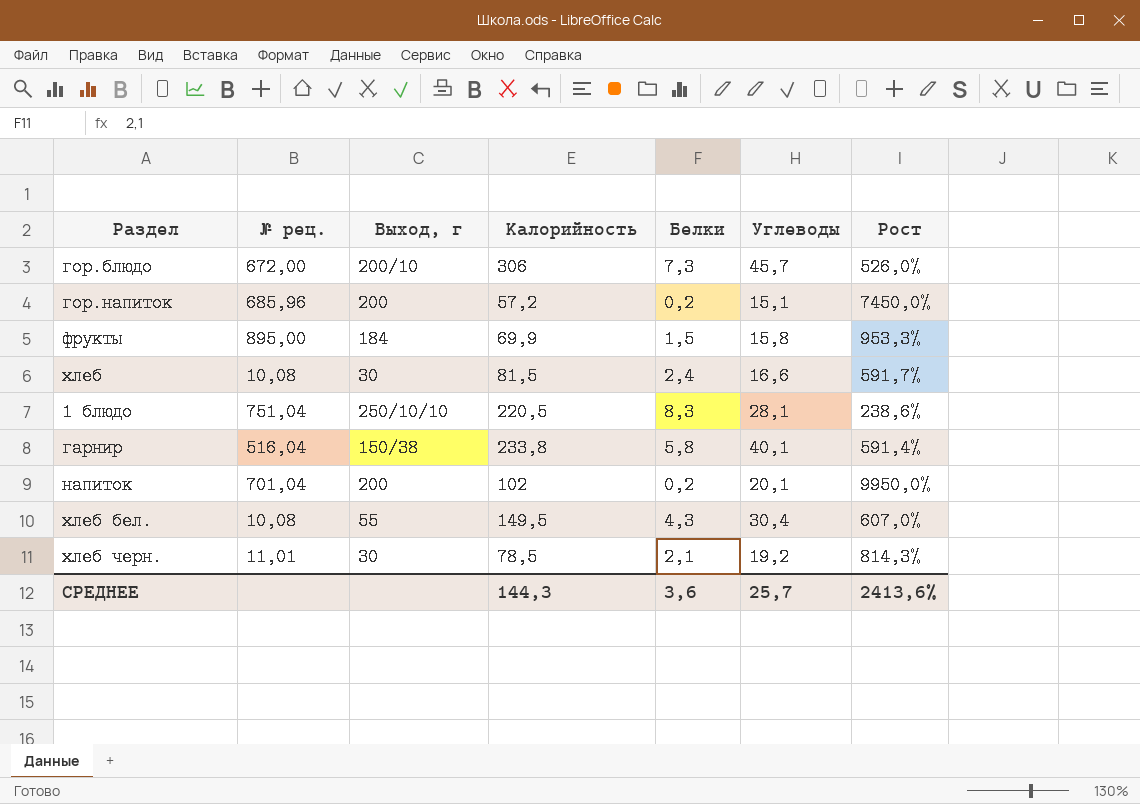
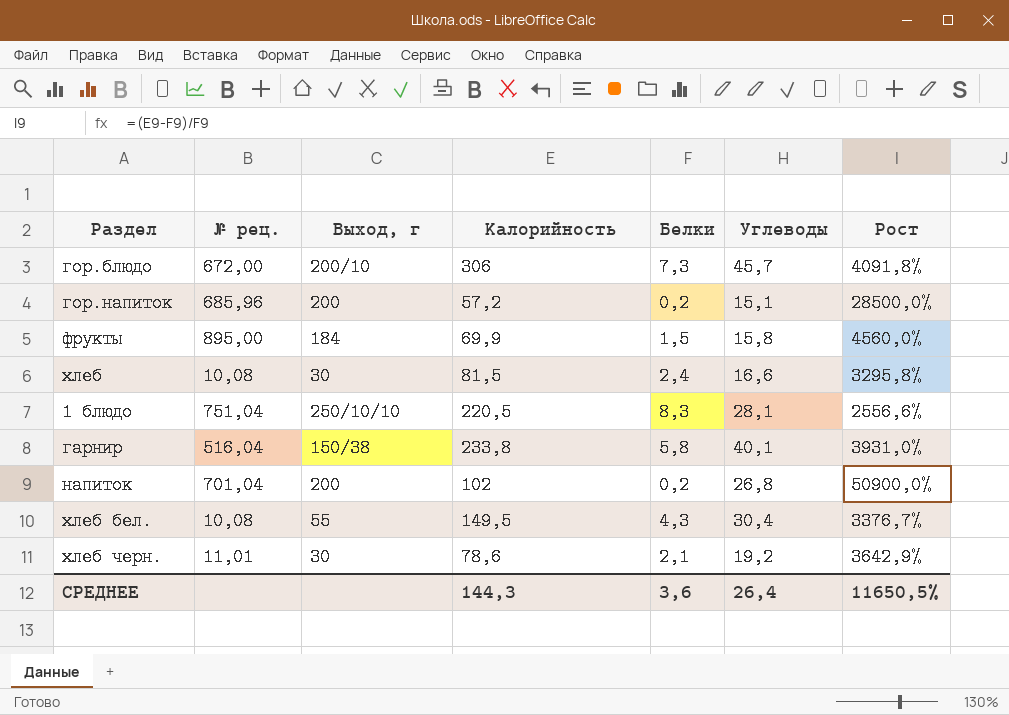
column Рост | formula: ([Углеводы] - [Белки]) / [Белки] -> ([Калорийность] - [Белки]) / [Белки]
напиток | Углеводы: 20,1 -> 26,8
хлеб черн. | Калорийность: 78,5 -> 78,6
СРЕДНЕЕ | Углеводы: 25,7 -> 26,4
СРЕДНЕЕ | Рост: 2413,6% -> 11650,5%

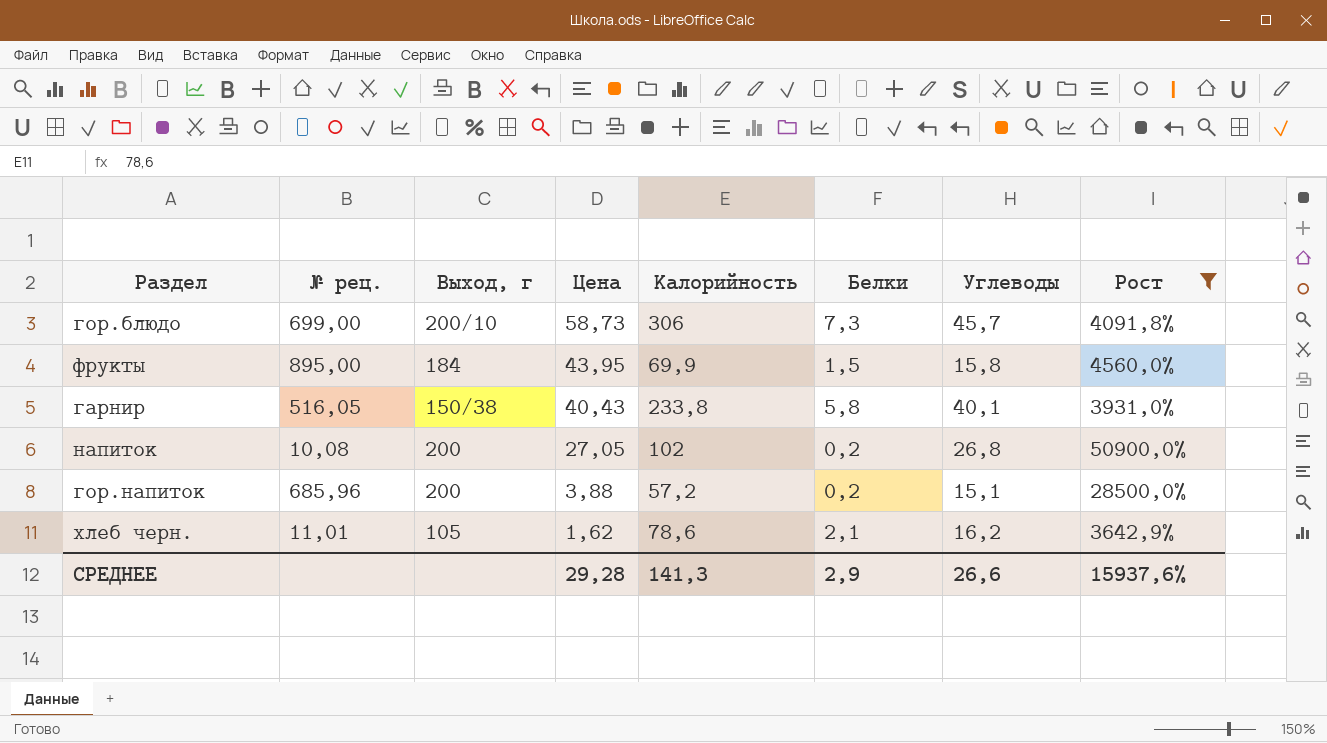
filter: none -> Рост >= 3642,9%
row order: none -> Цена descending
column Цена | position: none -> 4
гор.блюдо | № рец.: 672,00 -> 699,00
гарнир | № рец.: 516,04 -> 516,05
напиток | № рец.: 701,04 -> 10,08
хлеб черн. | Выход, г: 30 -> 105
хлеб черн. | Углеводы: 19,2 -> 16,2
СРЕДНЕЕ | Калорийность: 144,3 -> 141,3
СРЕДНЕЕ | Белки: 3,6 -> 2,9
СРЕДНЕЕ | Углеводы: 26,4 -> 26,6
СРЕДНЕЕ | Рост: 11650,5% -> 15937,6%

